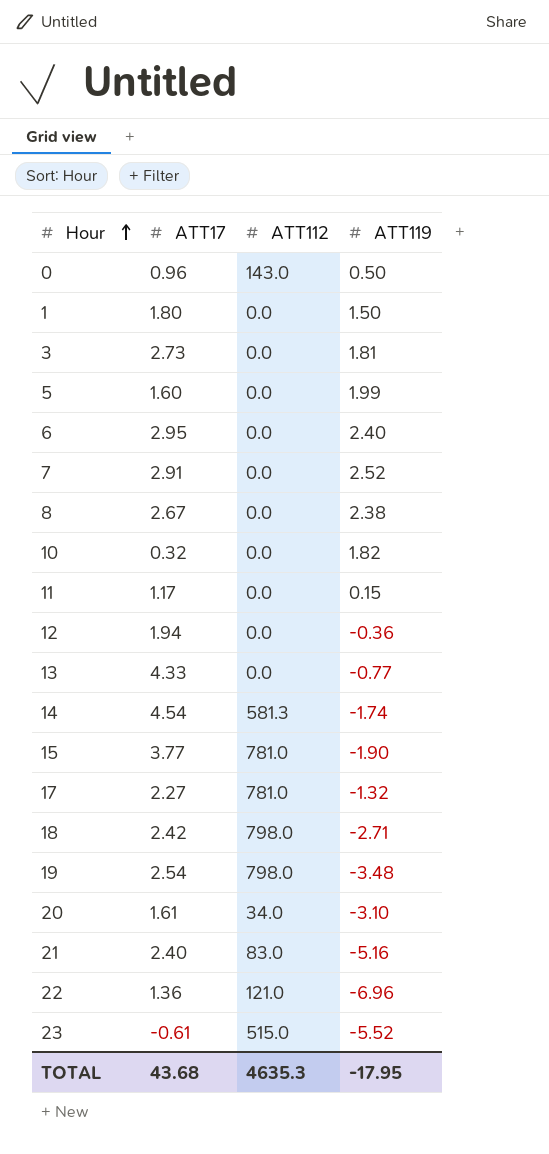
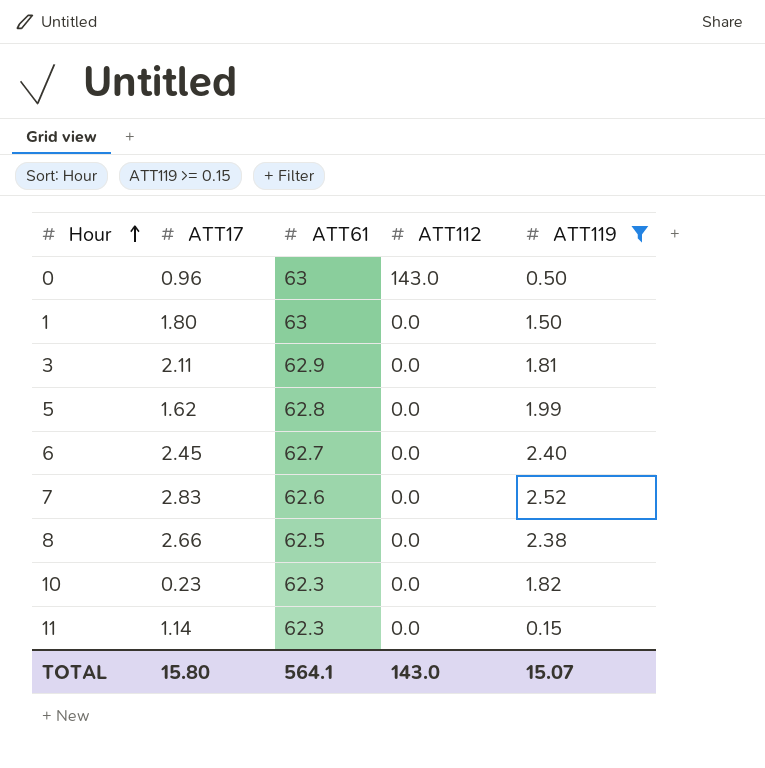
filter: none -> ATT119 >= 0.15
column ATT61 | position: none -> 3
3 | ATT17: 2.73 -> 2.11
5 | ATT17: 1.60 -> 1.62
6 | ATT17: 2.95 -> 2.45
7 | ATT17: 2.91 -> 2.83
8 | ATT17: 2.67 -> 2.66
10 | ATT17: 0.32 -> 0.23
11 | ATT17: 1.17 -> 1.14
TOTAL | ATT17: 43.68 -> 15.80
TOTAL | ATT112: 4635.3 -> 143.0
TOTAL | ATT119: -17.95 -> 15.07

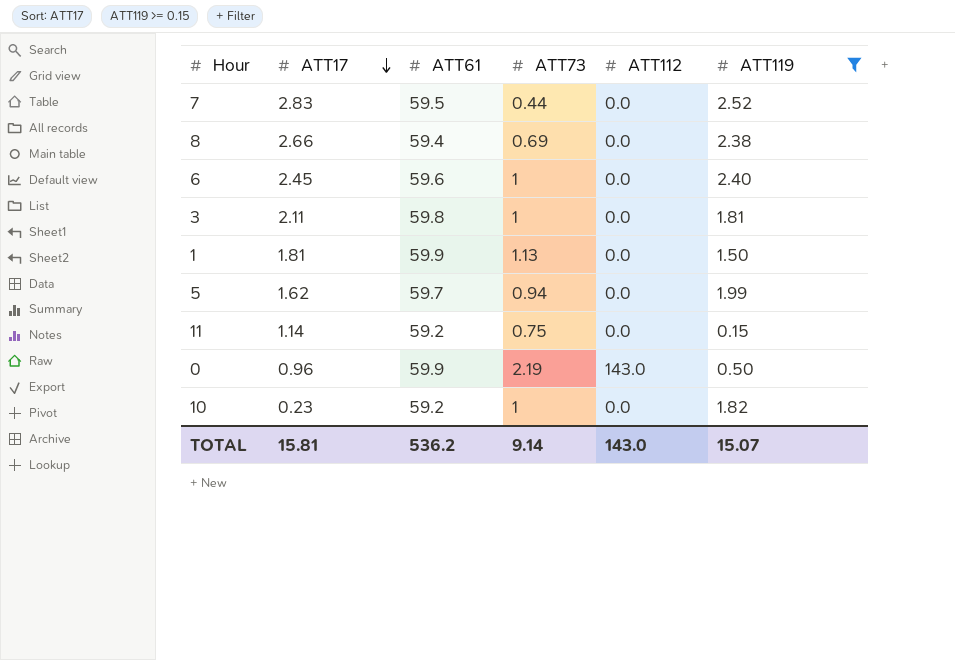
row order: Hour ascending -> ATT17 descending
column ATT73 | position: none -> 4
7 | ATT61: 62.6 -> 59.5
8 | ATT61: 62.5 -> 59.4
6 | ATT61: 62.7 -> 59.6
3 | ATT61: 62.9 -> 59.8
1 | ATT17: 1.80 -> 1.81
1 | ATT61: 63 -> 59.9
5 | ATT61: 62.8 -> 59.7
11 | ATT61: 62.3 -> 59.2
0 | ATT61: 63 -> 59.9
10 | ATT61: 62.3 -> 59.2
TOTAL | ATT17: 15.80 -> 15.81
TOTAL | ATT61: 564.1 -> 536.2

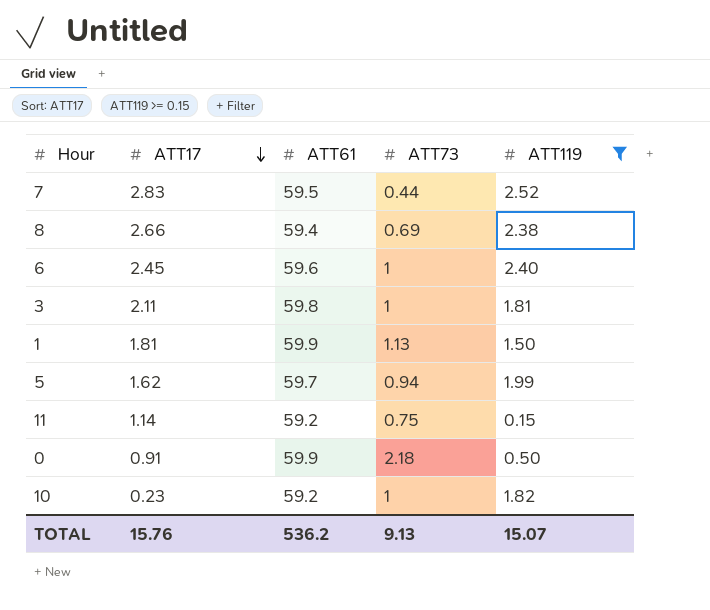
column ATT112 | position: 5 -> none
0 | ATT17: 0.96 -> 0.91
0 | ATT73: 2.19 -> 2.18
TOTAL | ATT17: 15.81 -> 15.76
TOTAL | ATT73: 9.14 -> 9.13

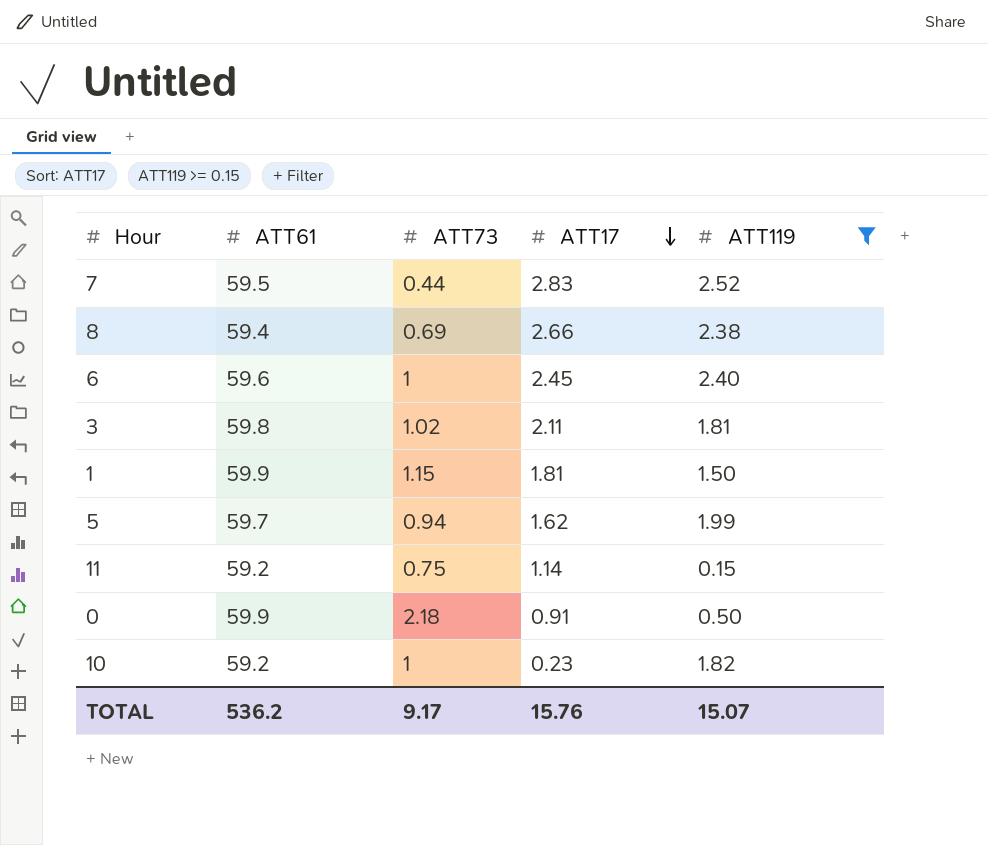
column ATT17 | position: 2 -> 4
3 | ATT73: 1 -> 1.02
1 | ATT73: 1.13 -> 1.15
TOTAL | ATT73: 9.13 -> 9.17

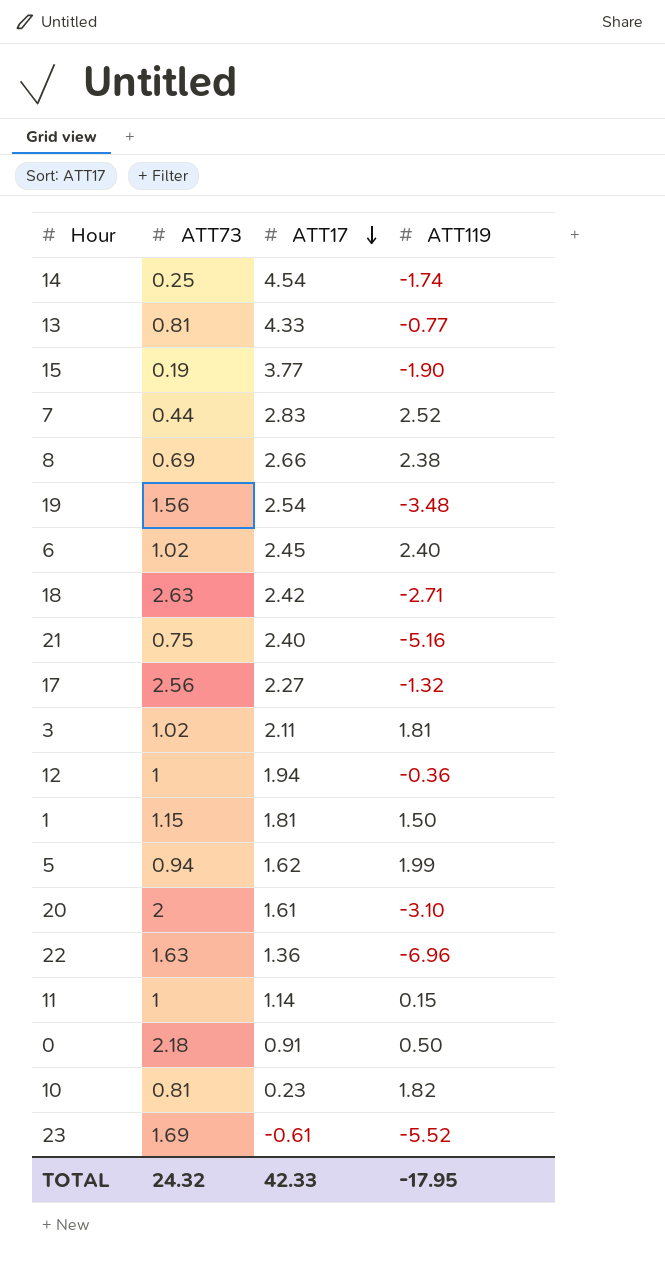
filter: ATT119 >= 0.15 -> none
column ATT61 | position: 2 -> none
6 | ATT73: 1 -> 1.02
11 | ATT73: 0.75 -> 1
10 | ATT73: 1 -> 0.81
TOTAL | ATT73: 9.17 -> 24.32
TOTAL | ATT17: 15.76 -> 42.33
TOTAL | ATT119: 15.07 -> -17.95

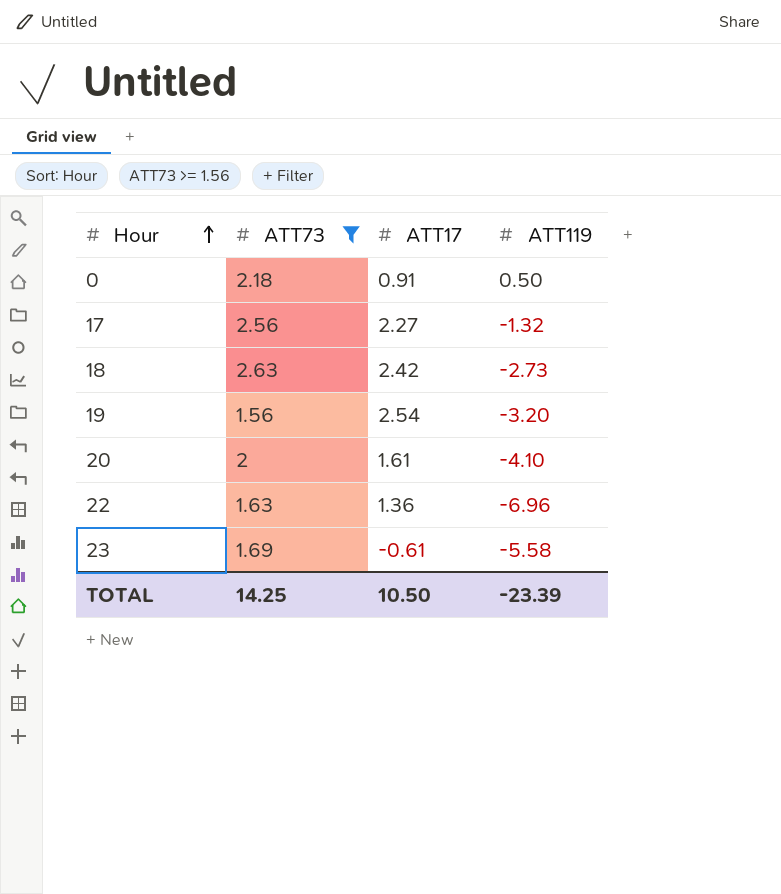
filter: none -> ATT73 >= 1.56
row order: ATT17 descending -> Hour ascending
18 | ATT119: -2.71 -> -2.73
19 | ATT119: -3.48 -> -3.20
20 | ATT119: -3.10 -> -4.10
23 | ATT119: -5.52 -> -5.58
TOTAL | ATT73: 24.32 -> 14.25
TOTAL | ATT17: 42.33 -> 10.50
TOTAL | ATT119: -17.95 -> -23.39

